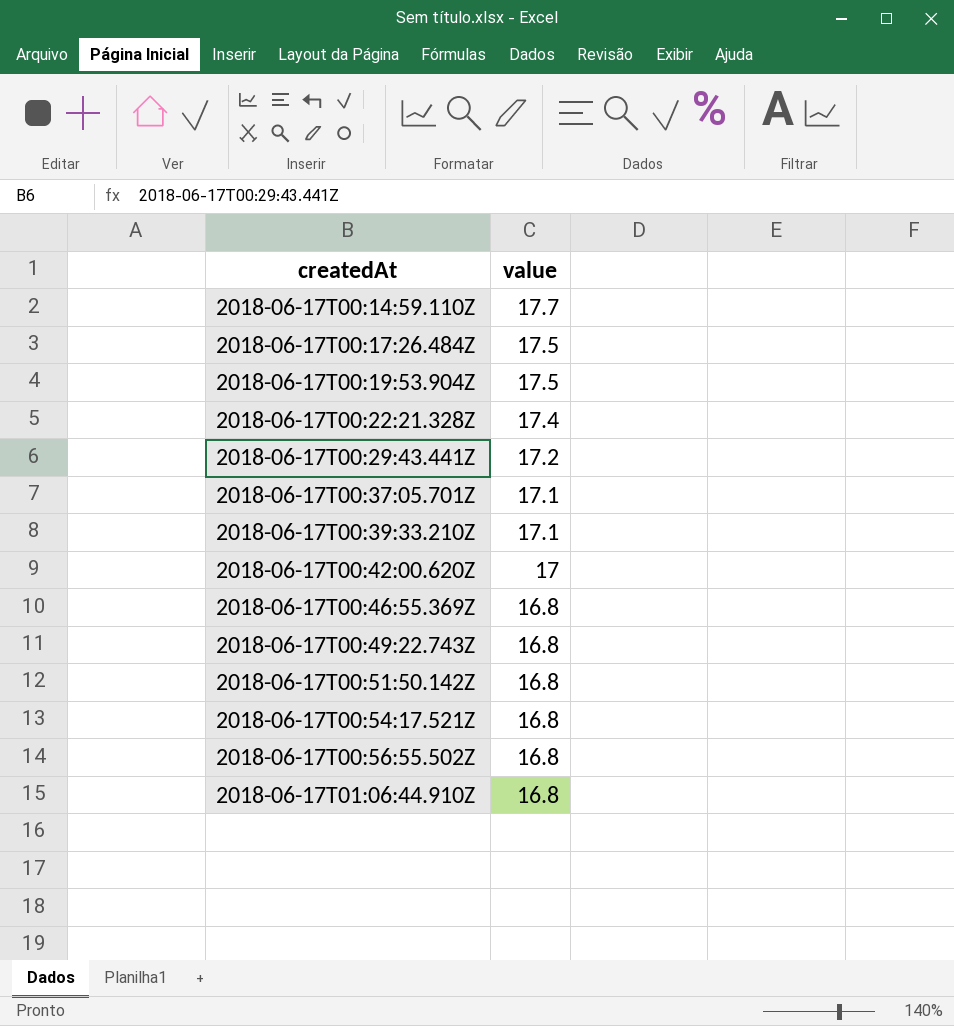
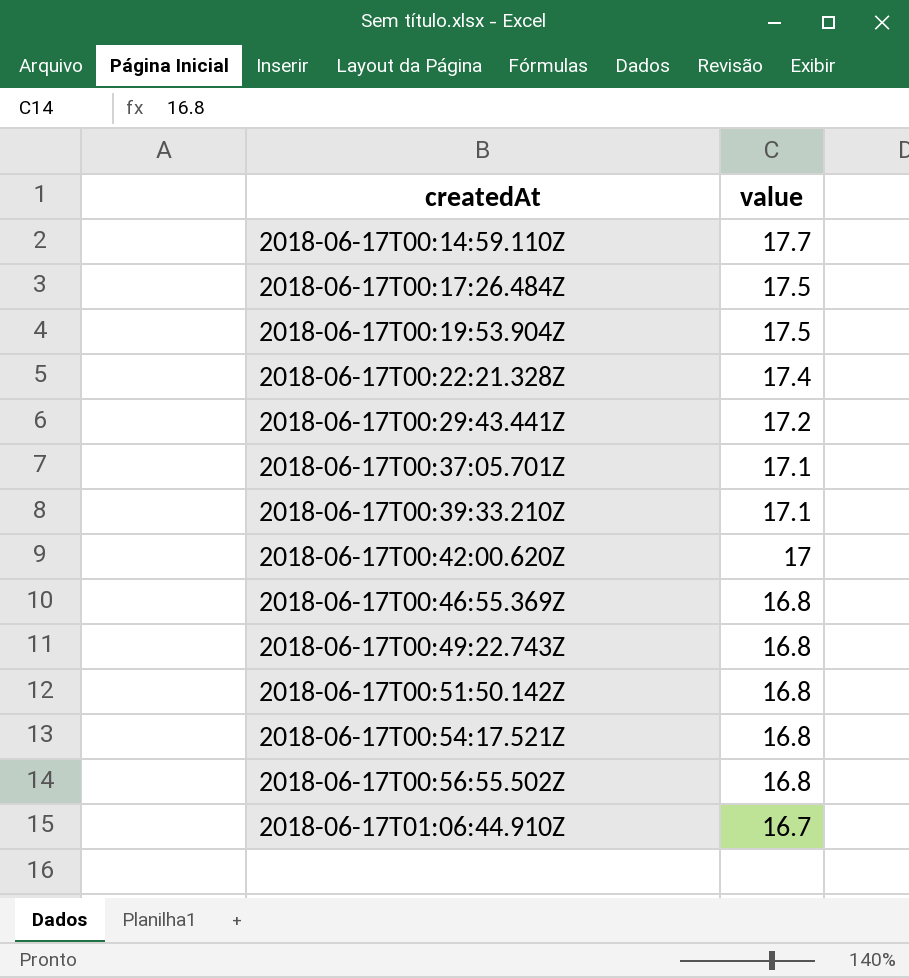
2018-06-17T01:06:44.910Z | value: 16.8 -> 16.7

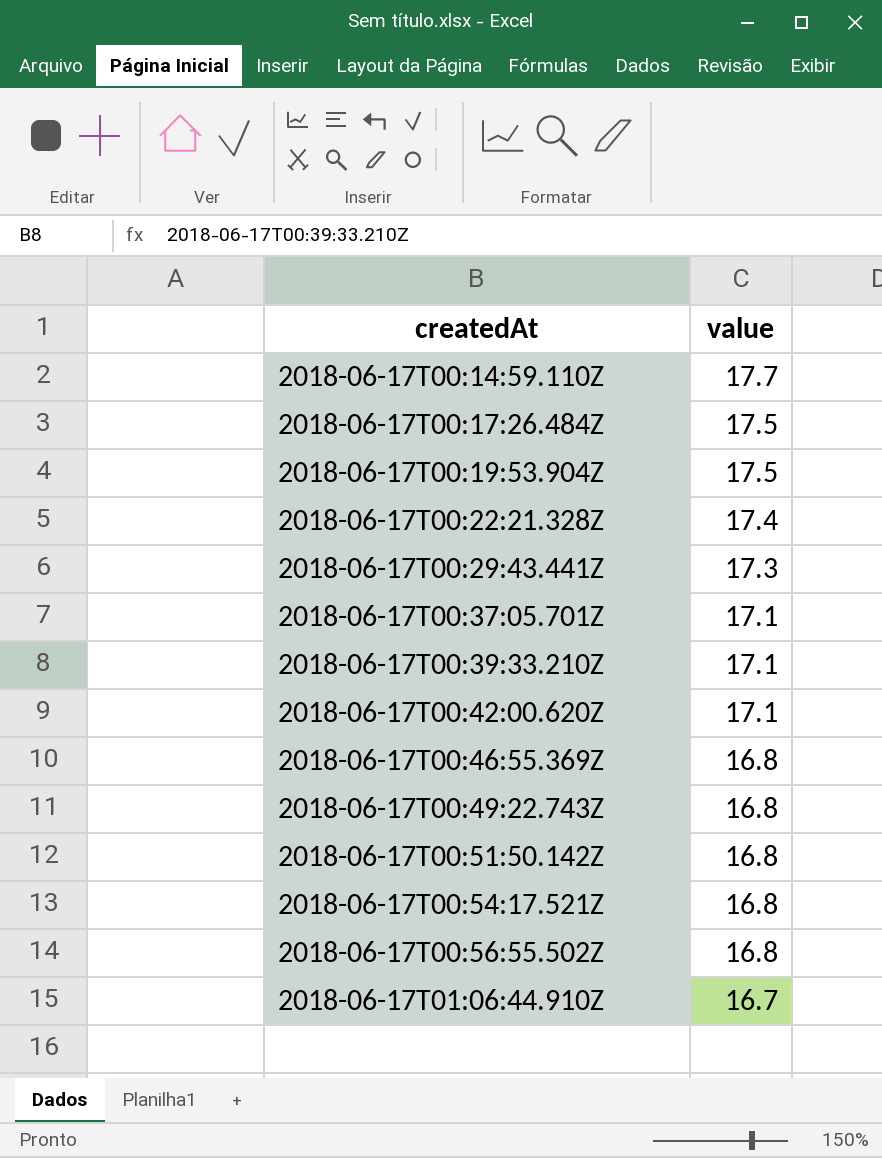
2018-06-17T00:29:43.441Z | value: 17.2 -> 17.3
2018-06-17T00:42:00.620Z | value: 17 -> 17.1

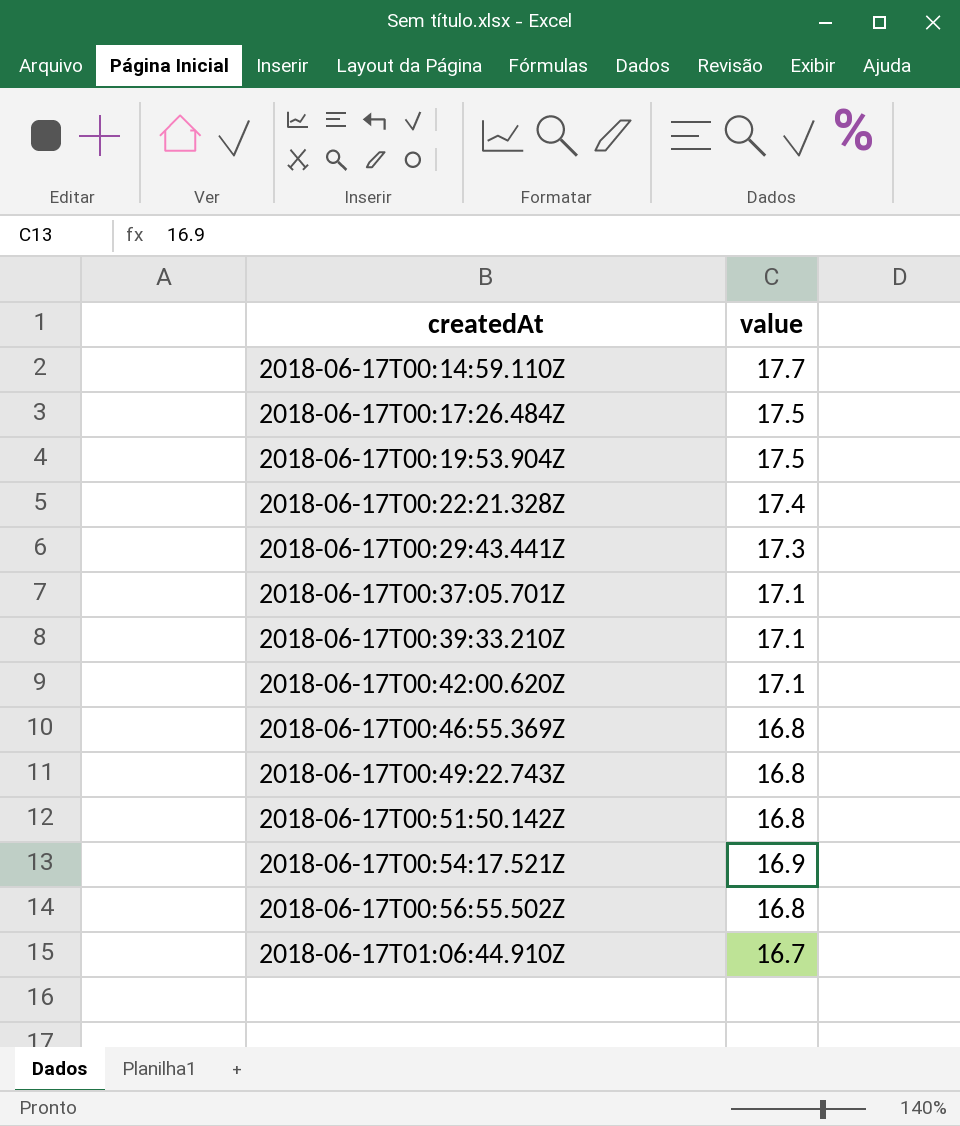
2018-06-17T00:54:17.521Z | value: 16.8 -> 16.9

